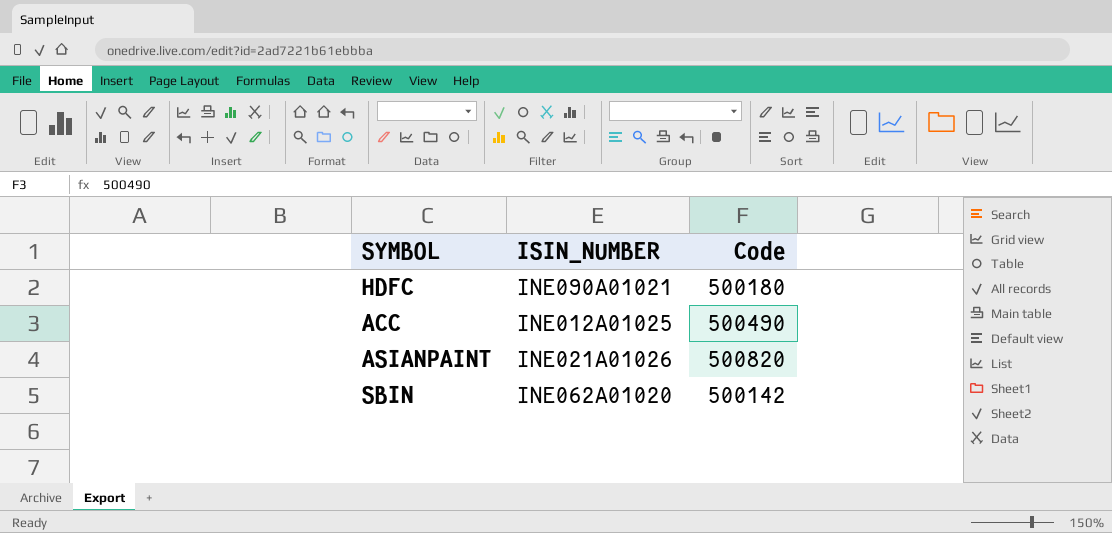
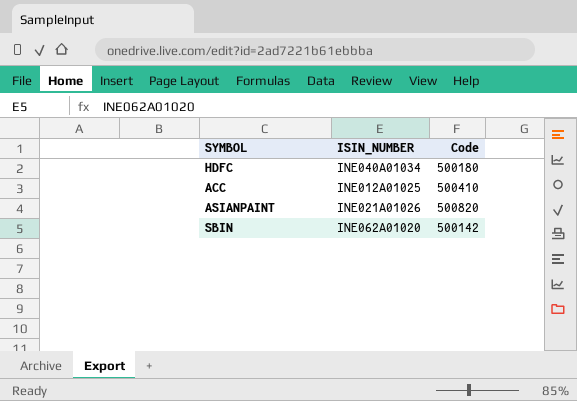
HDFC | ISIN_NUMBER: INE090A01021 -> INE040A01034
ACC | Code: 500490 -> 500410

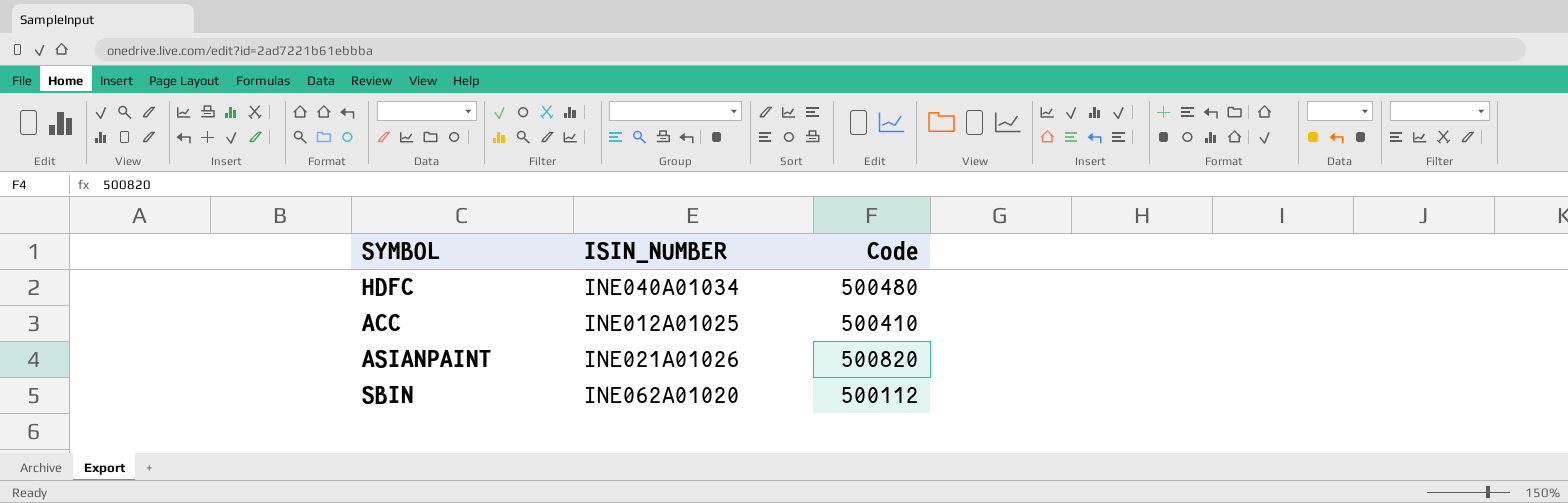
HDFC | Code: 500180 -> 500480
SBIN | Code: 500142 -> 500112

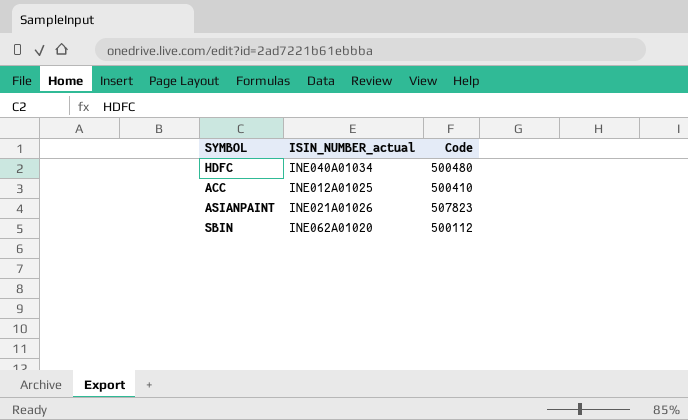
column name: ISIN_NUMBER -> ISIN_NUMBER_actual
ASIANPAINT | Code: 500820 -> 507823

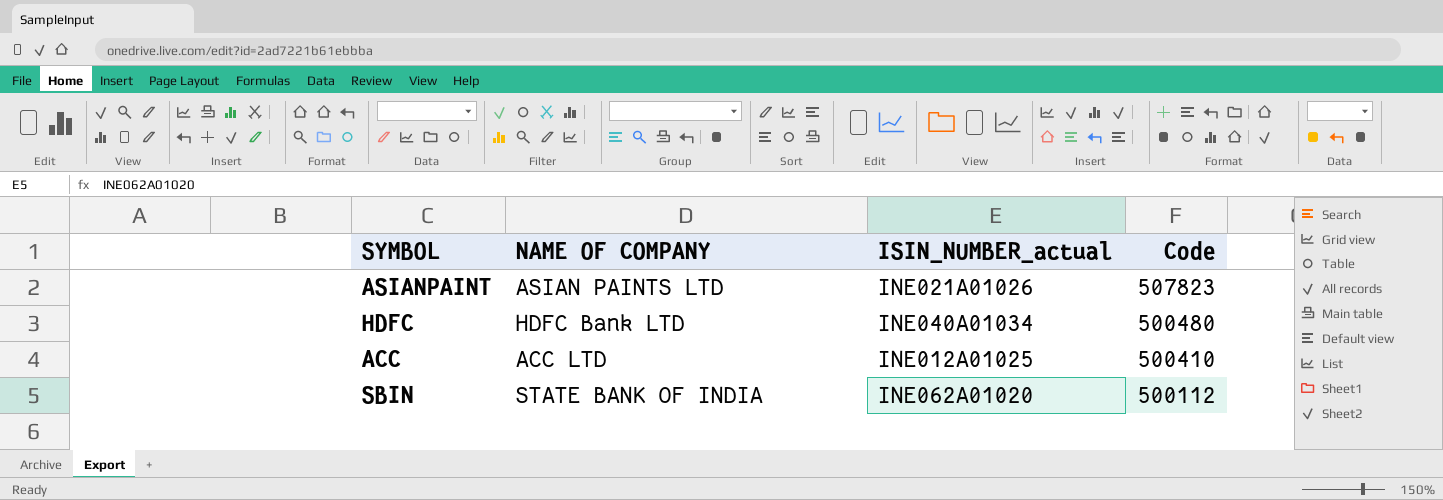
row order: none -> Code descending
column NAME OF COMPANY | position: none -> 2

